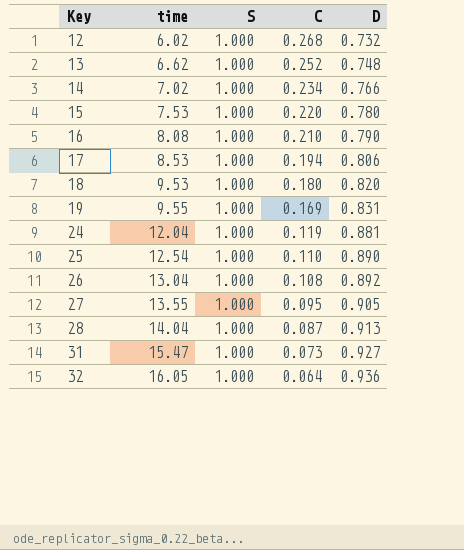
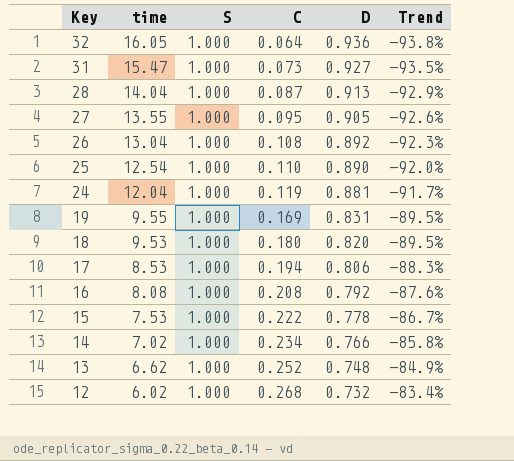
row order: Key ascending -> Key descending
column Trend | formula: none -> ([S] - [time]) / [time]
16 | C: 0.210 -> 0.208
16 | D: 0.790 -> 0.792
15 | C: 0.220 -> 0.222
15 | D: 0.780 -> 0.778

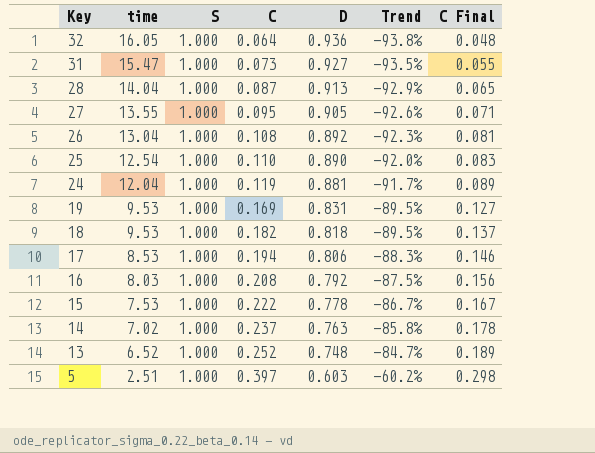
column C Final | formula: none -> [C] * 0.75
row 12: 6.02 | 1.000 | 0.268 | 0.732 | -83.4% -> none
19 | time: 9.55 -> 9.53
18 | C: 0.180 -> 0.182
18 | D: 0.820 -> 0.818
16 | time: 8.08 -> 8.03
16 | Trend: -87.6% -> -87.5%
14 | C: 0.234 -> 0.237
14 | D: 0.766 -> 0.763
13 | time: 6.62 -> 6.52
13 | Trend: -84.9% -> -84.7%
row 5: none -> 2.51 | 1.000 | 0.397 | 0.603 | -60.2% | 0.298

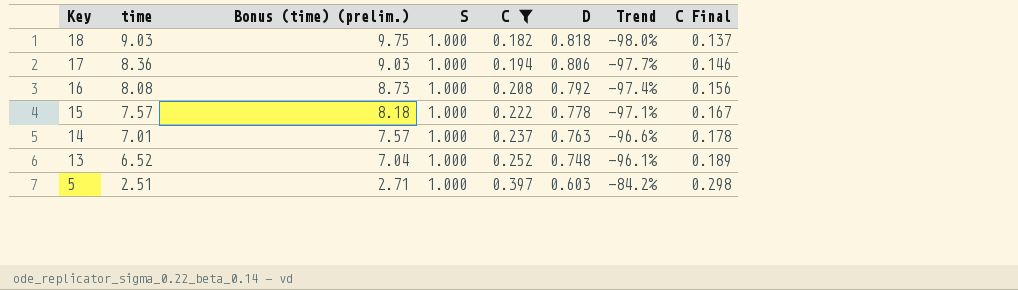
filter: none -> C >= 0.182
column Bonus (time) (prelim.) | formula: none -> [time] * 1.08
column Trend | formula: ([S] - [time]) / [time] -> ([C] - [time]) / [time]
18 | time: 9.53 -> 9.03
17 | time: 8.53 -> 8.36
16 | time: 8.03 -> 8.08
15 | time: 7.53 -> 7.57
14 | time: 7.02 -> 7.01

